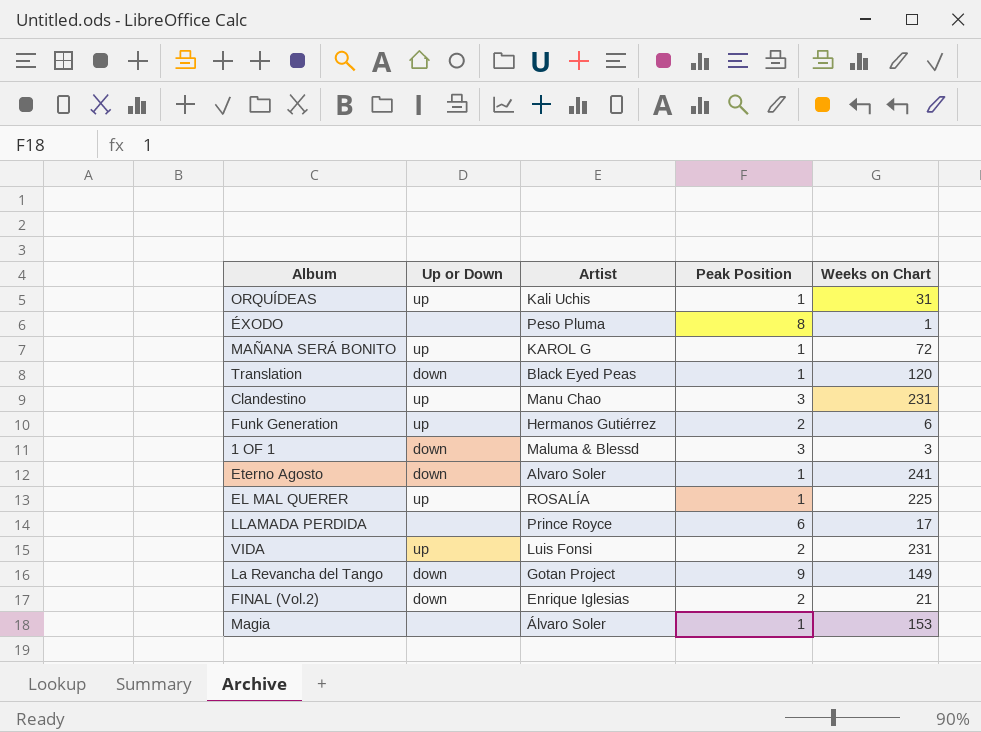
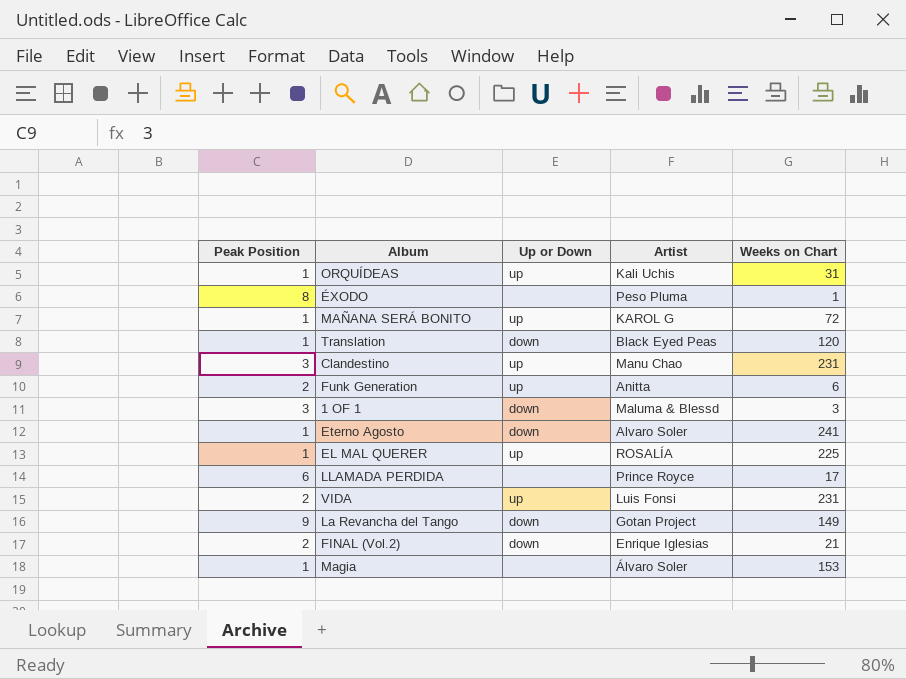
column Peak Position | position: 4 -> 1
Funk Generation | Artist: Hermanos Gutiérrez -> Anitta

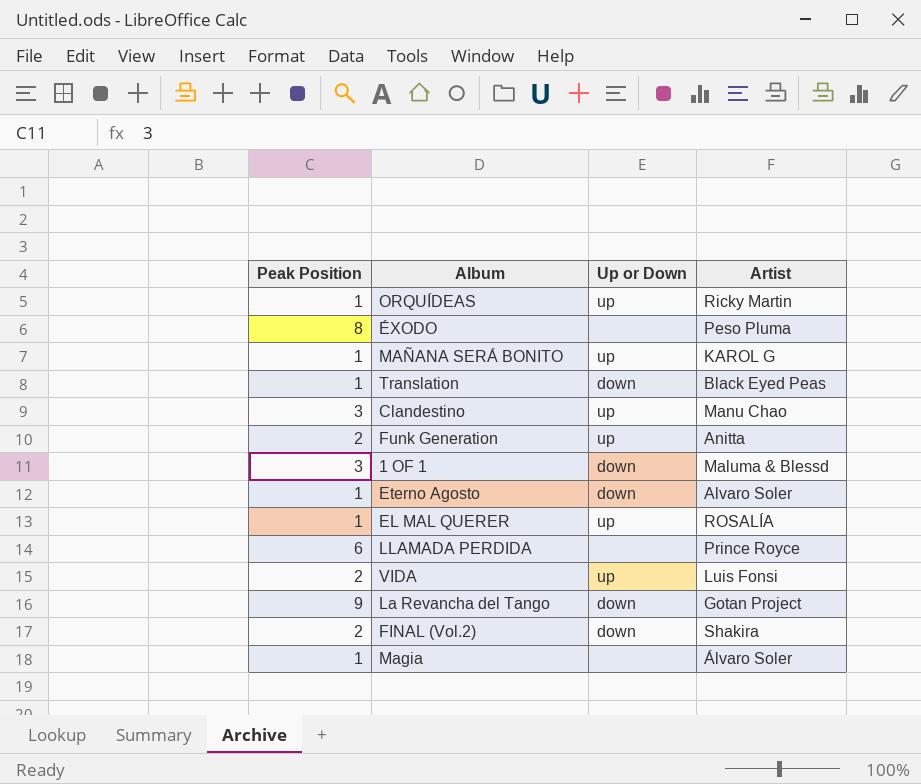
column Weeks on Chart | position: 5 -> none
ORQUÍDEAS | Artist: Kali Uchis -> Ricky Martin
FINAL (Vol.2) | Artist: Enrique Iglesias -> Shakira

